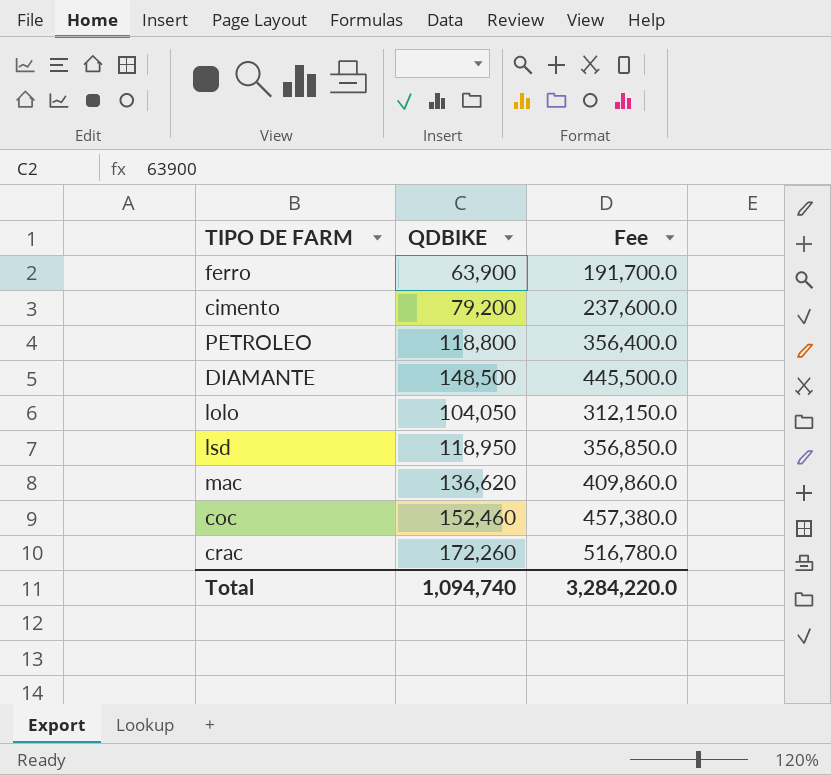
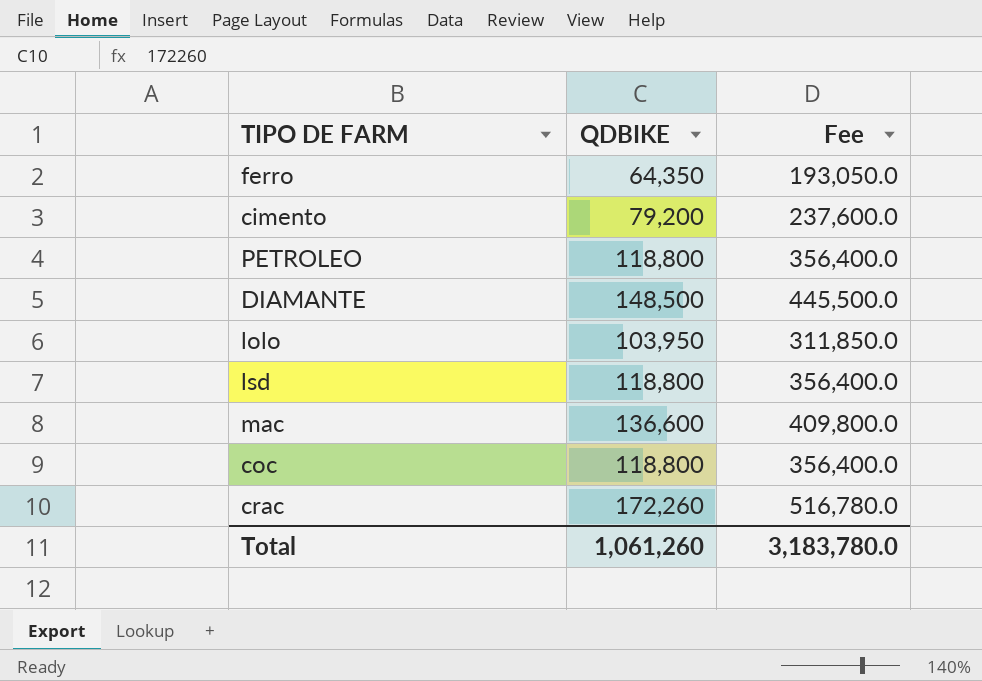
ferro | QDBIKE: 63,900 -> 64,350
ferro | Fee: 191,700.0 -> 193,050.0
lolo | QDBIKE: 104,050 -> 103,950
lolo | Fee: 312,150.0 -> 311,850.0
lsd | QDBIKE: 118,950 -> 118,800
lsd | Fee: 356,850.0 -> 356,400.0
mac | QDBIKE: 136,620 -> 136,600
mac | Fee: 409,860.0 -> 409,800.0
coc | QDBIKE: 152,460 -> 118,800
coc | Fee: 457,380.0 -> 356,400.0
Total | QDBIKE: 1,094,740 -> 1,061,260
Total | Fee: 3,284,220.0 -> 3,183,780.0

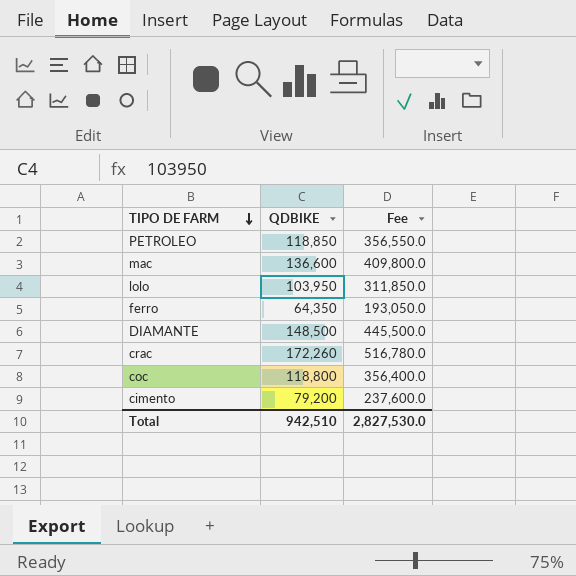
row order: none -> TIPO DE FARM descending
row lsd: 118,800 | 356,400.0 -> none
PETROLEO | QDBIKE: 118,800 -> 118,850
PETROLEO | Fee: 356,400.0 -> 356,550.0
Total | QDBIKE: 1,061,260 -> 942,510
Total | Fee: 3,183,780.0 -> 2,827,530.0

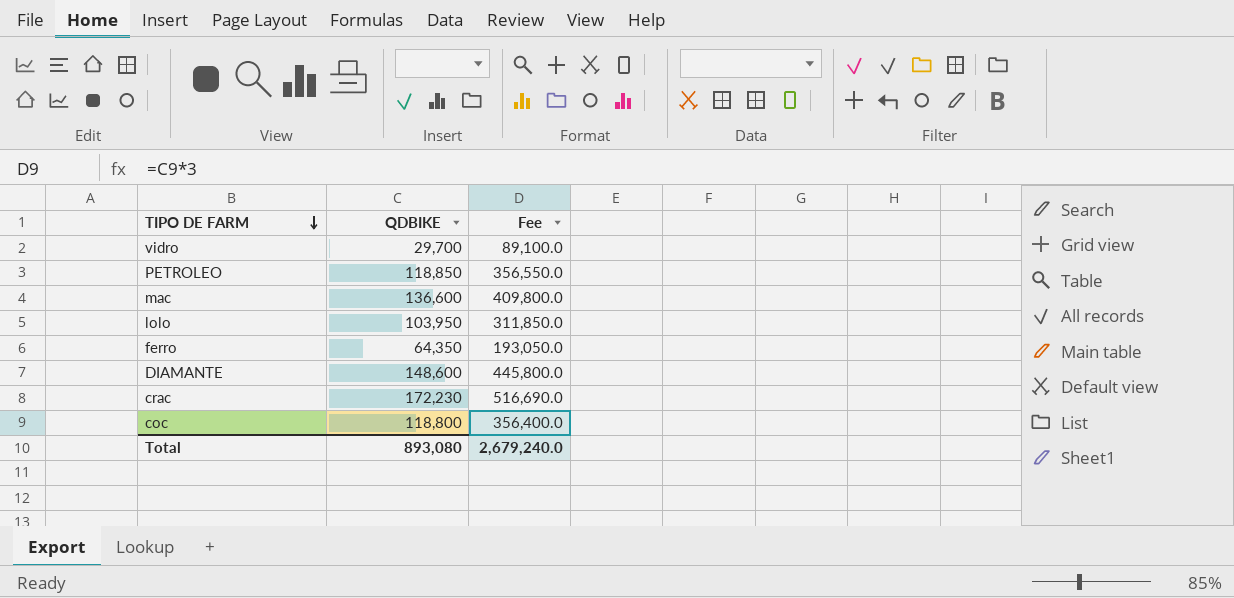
row cimento: 79,200 | 237,600.0 -> none
row vidro: none -> 29,700 | 89,100.0
DIAMANTE | QDBIKE: 148,500 -> 148,600
DIAMANTE | Fee: 445,500.0 -> 445,800.0
crac | QDBIKE: 172,260 -> 172,230
crac | Fee: 516,780.0 -> 516,690.0
Total | QDBIKE: 942,510 -> 893,080
Total | Fee: 2,827,530.0 -> 2,679,240.0

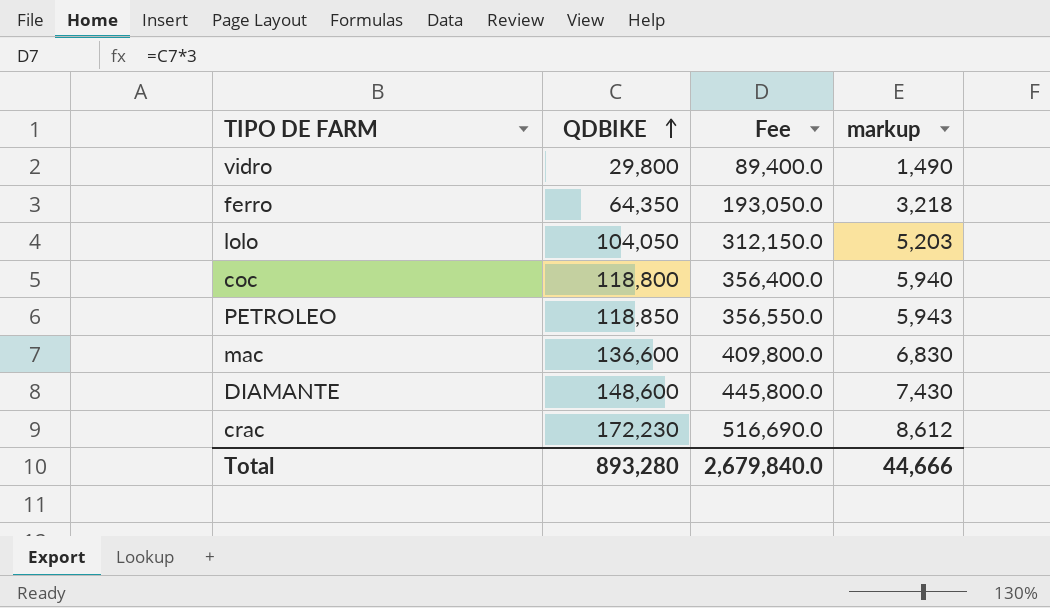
row order: TIPO DE FARM descending -> QDBIKE ascending
column markup | formula: none -> [QDBIKE] * 0.05
vidro | QDBIKE: 29,700 -> 29,800
vidro | Fee: 89,100.0 -> 89,400.0
lolo | QDBIKE: 103,950 -> 104,050
lolo | Fee: 311,850.0 -> 312,150.0
Total | QDBIKE: 893,080 -> 893,280
Total | Fee: 2,679,240.0 -> 2,679,840.0

